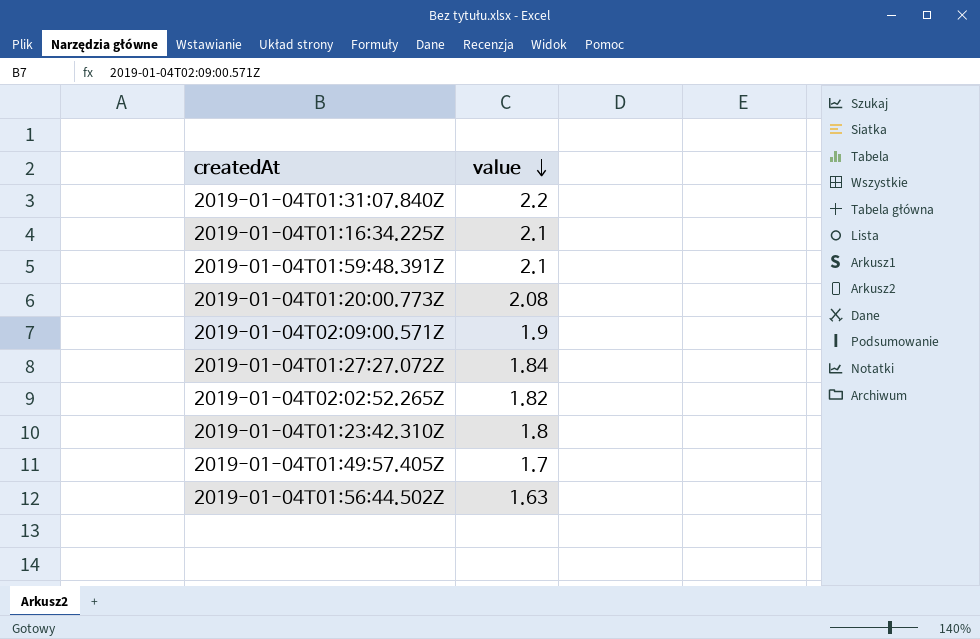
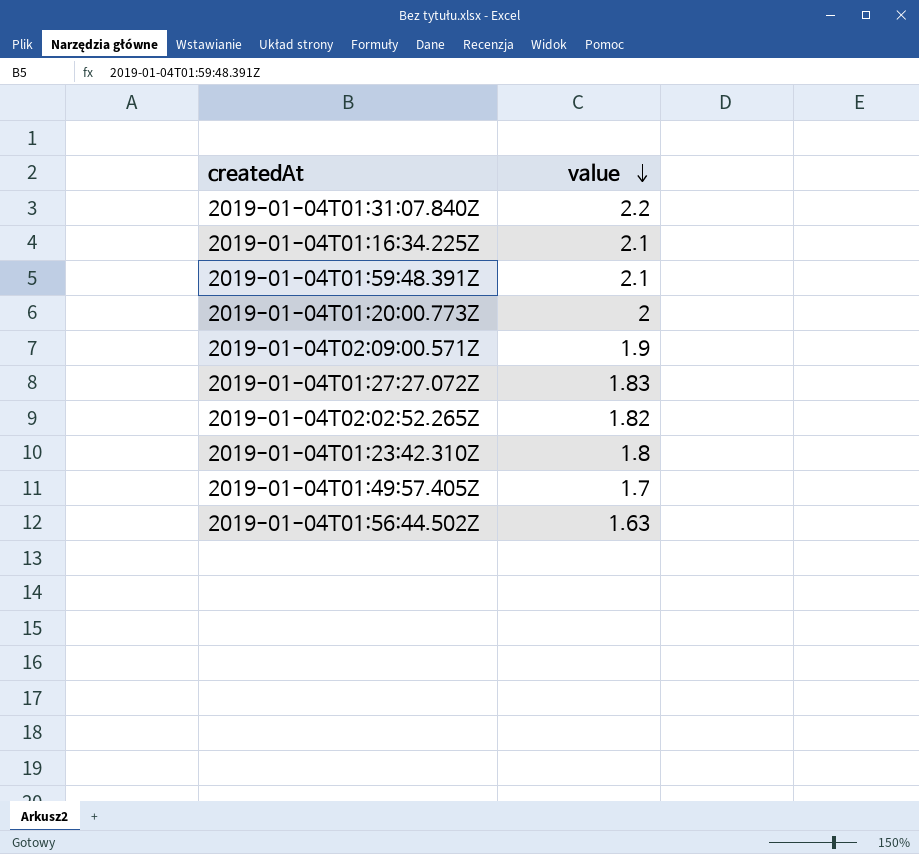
2019-01-04T01:20:00.773Z | value: 2.08 -> 2
2019-01-04T01:27:27.072Z | value: 1.84 -> 1.83

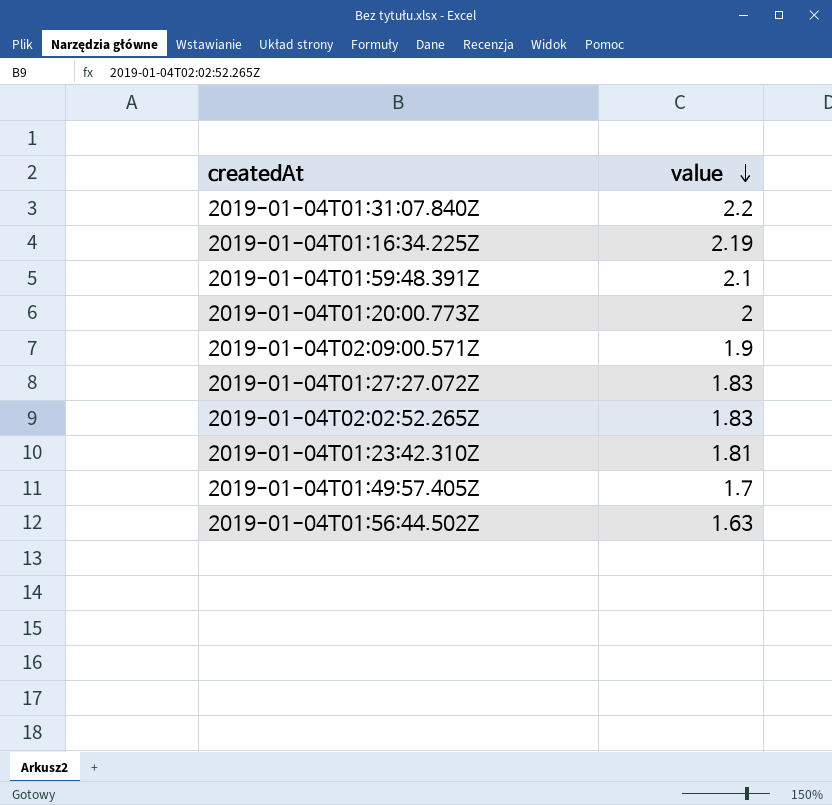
2019-01-04T01:16:34.225Z | value: 2.1 -> 2.19
2019-01-04T02:02:52.265Z | value: 1.82 -> 1.83
2019-01-04T01:23:42.310Z | value: 1.8 -> 1.81

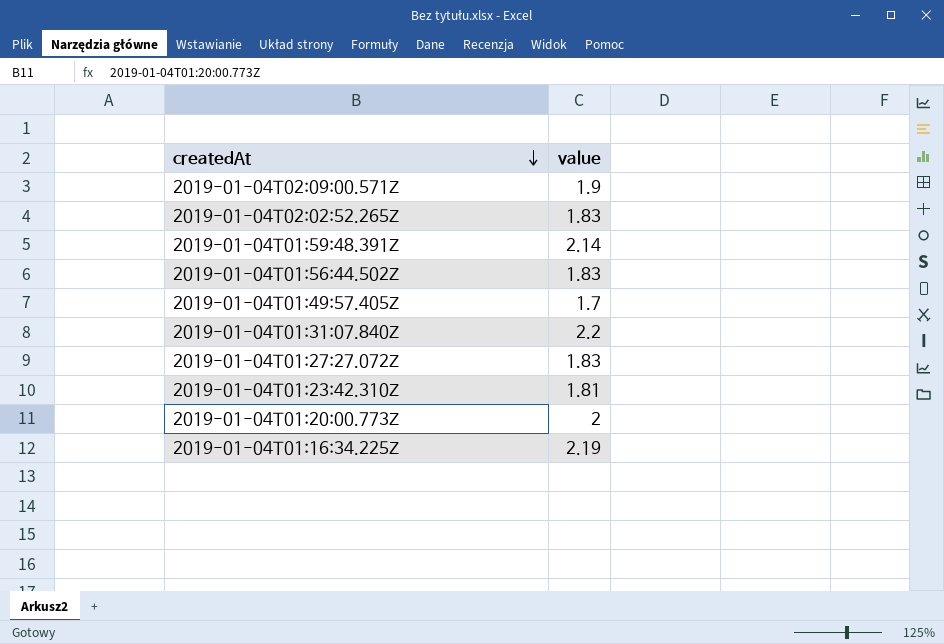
row order: value descending -> createdAt descending
2019-01-04T01:59:48.391Z | value: 2.1 -> 2.14
2019-01-04T01:56:44.502Z | value: 1.63 -> 1.83

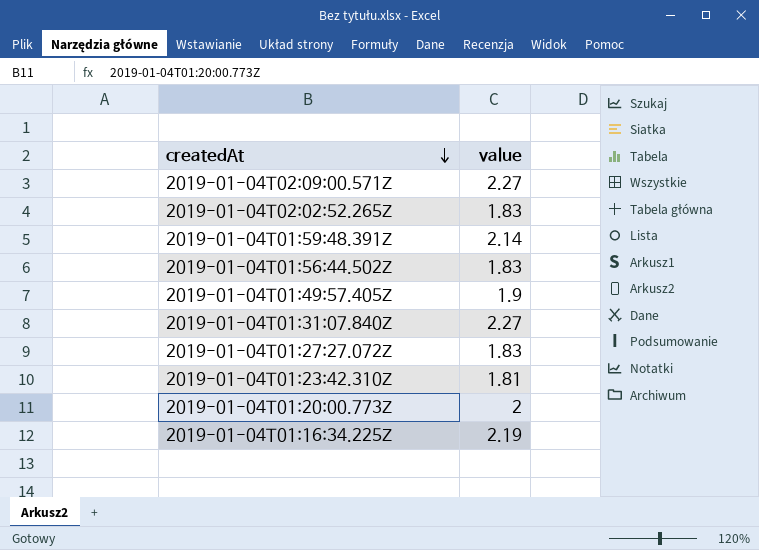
2019-01-04T02:09:00.571Z | value: 1.9 -> 2.27
2019-01-04T01:49:57.405Z | value: 1.7 -> 1.9
2019-01-04T01:31:07.840Z | value: 2.2 -> 2.27

